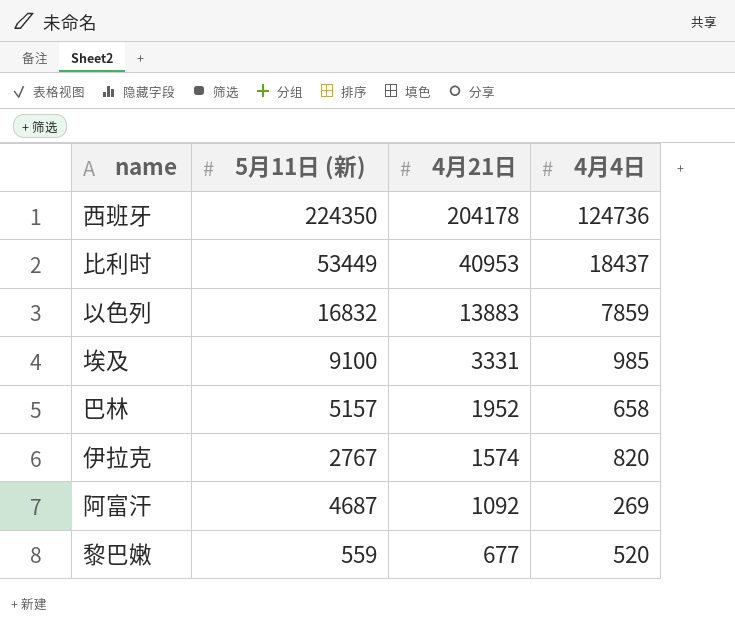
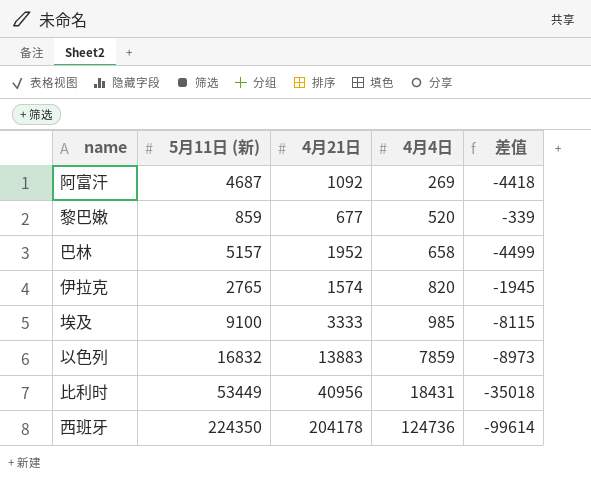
row order: 4月21日 descending -> 4月4日 ascending
column 差值 | formula: none -> [4月4日] - [5月11日 (新)]
黎巴嫩 | 5月11日 (新): 559 -> 859
伊拉克 | 5月11日 (新): 2767 -> 2765
埃及 | 4月21日: 3331 -> 3333
比利时 | 4月21日: 40953 -> 40956
比利时 | 4月4日: 18437 -> 18431

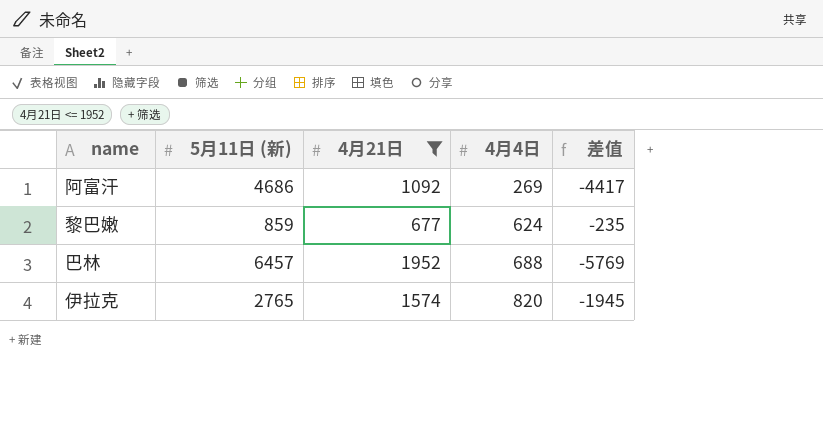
filter: none -> 4月21日 <= 1952
阿富汗 | 5月11日 (新): 4687 -> 4686
阿富汗 | 差值: -4418 -> -4417
黎巴嫩 | 4月4日: 520 -> 624
黎巴嫩 | 差值: -339 -> -235
巴林 | 5月11日 (新): 5157 -> 6457
巴林 | 4月4日: 658 -> 688
巴林 | 差值: -4499 -> -5769

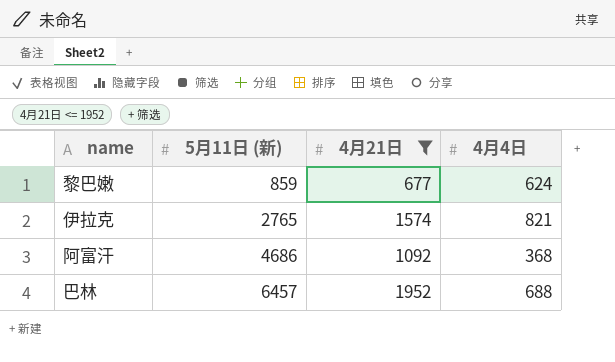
row order: 4月4日 ascending -> 5月11日 (新) ascending
column 差值 | formula: [4月4日] - [5月11日 (新)] -> none
伊拉克 | 4月4日: 820 -> 821
阿富汗 | 4月4日: 269 -> 368

